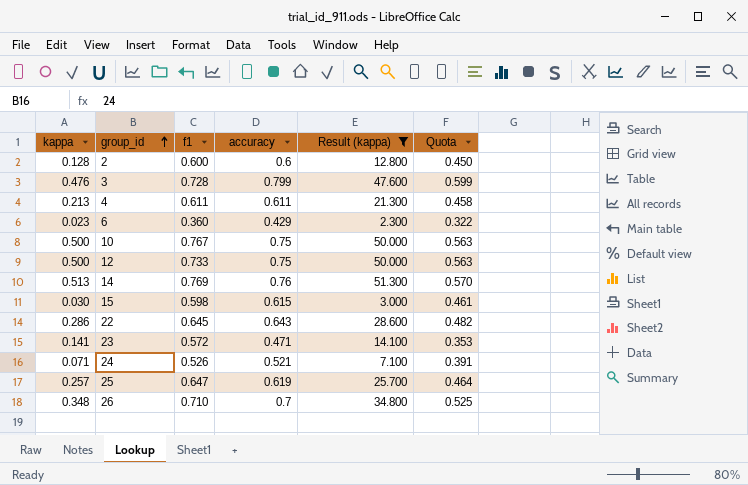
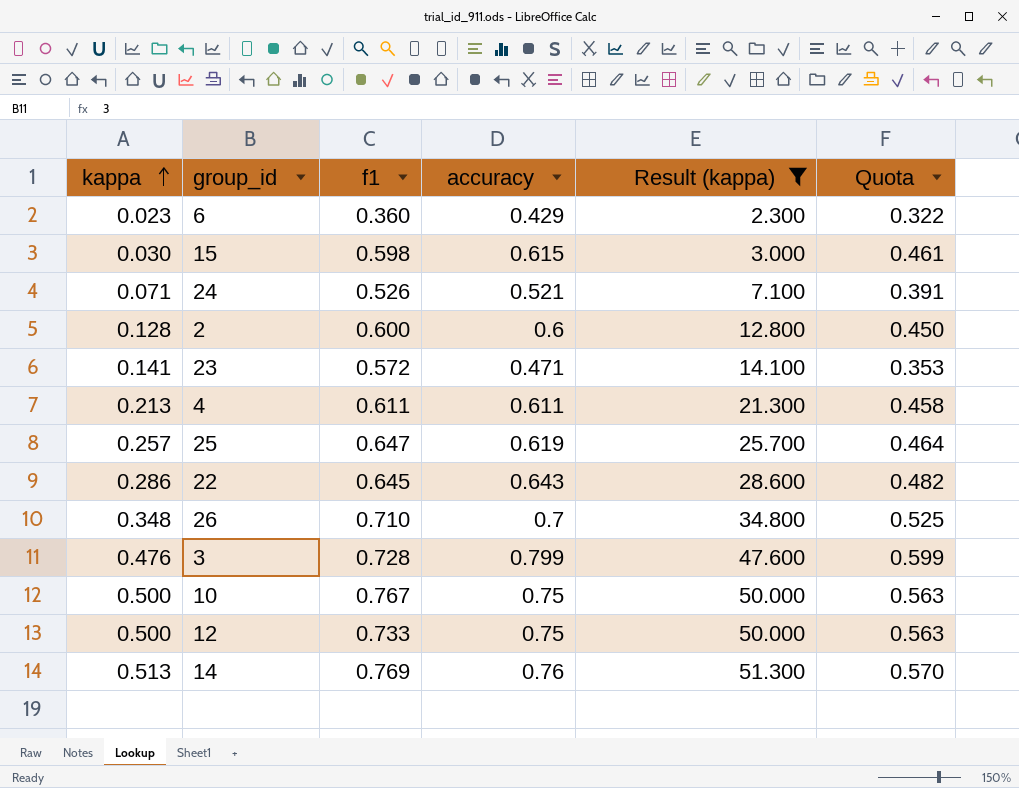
row order: group_id ascending -> kappa ascending

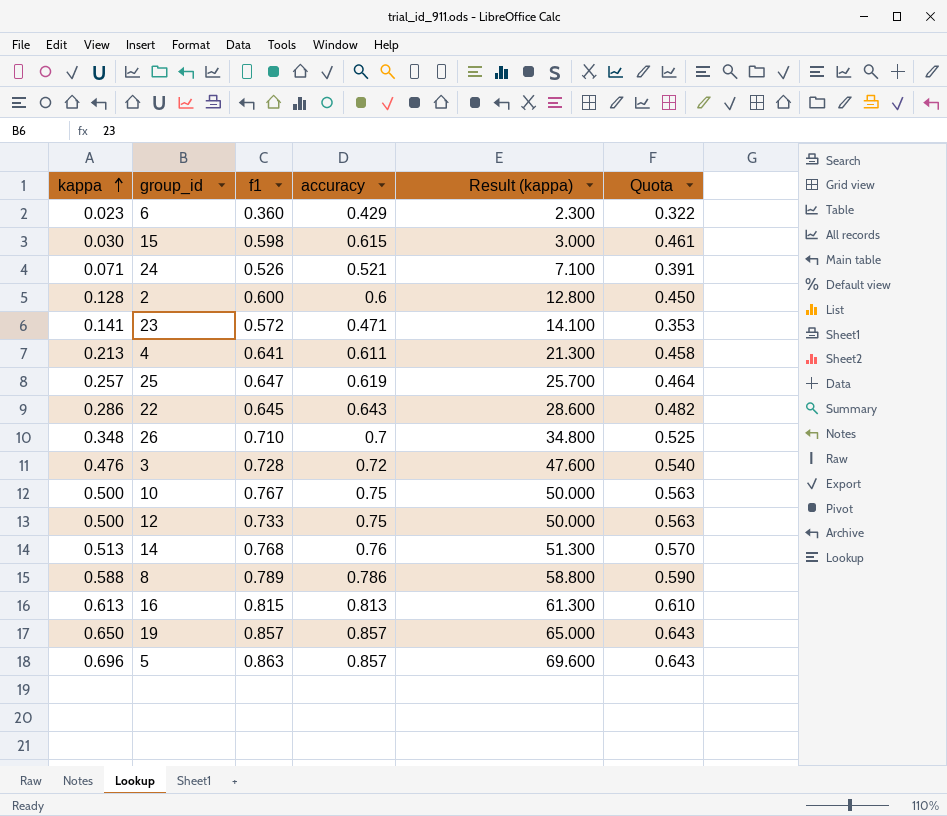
filter: Result (kappa) <= 51.300 -> none
4 | f1: 0.611 -> 0.641
3 | accuracy: 0.799 -> 0.72
3 | Quota: 0.599 -> 0.540
14 | f1: 0.769 -> 0.768

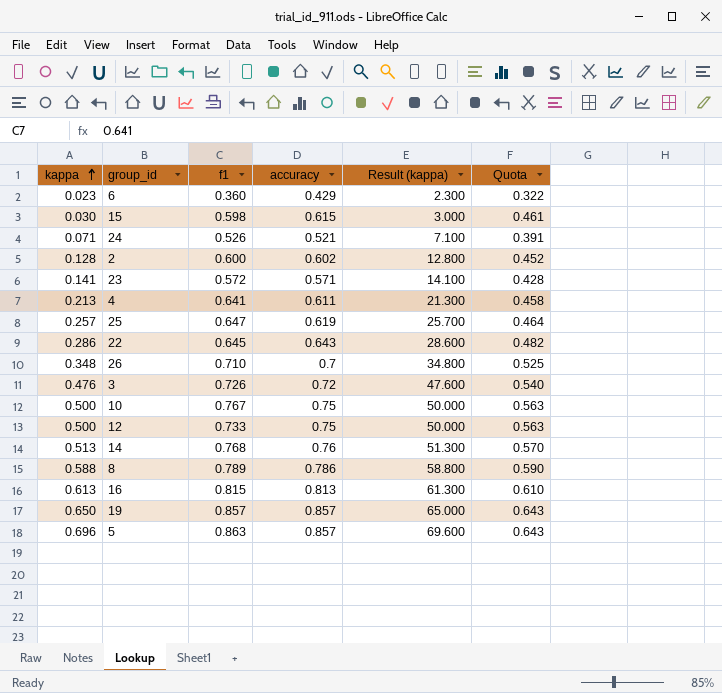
2 | accuracy: 0.6 -> 0.602
2 | Quota: 0.450 -> 0.452
23 | accuracy: 0.471 -> 0.571
23 | Quota: 0.353 -> 0.428
3 | f1: 0.728 -> 0.726

